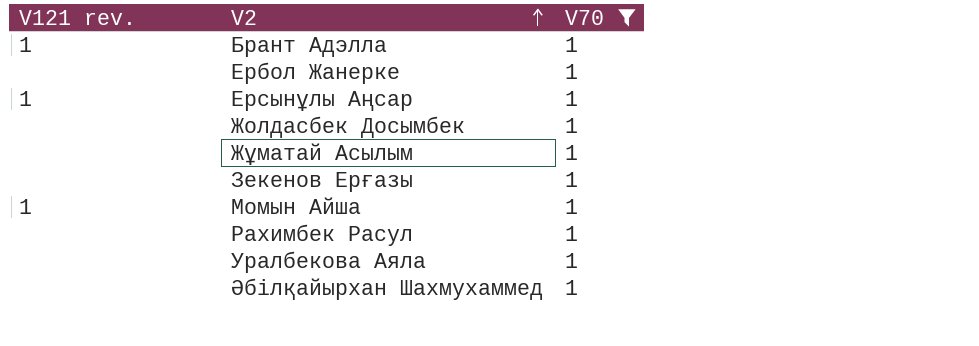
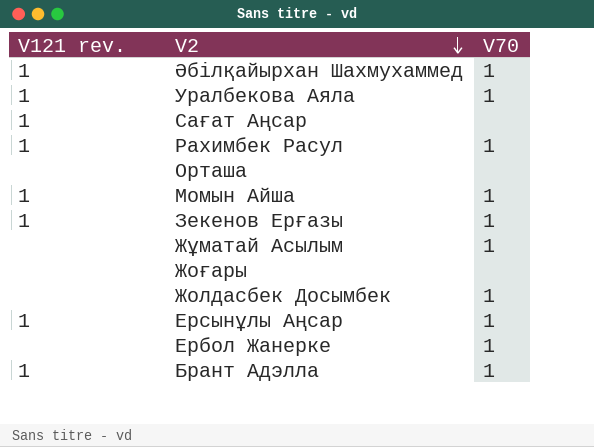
filter: V70 = 1 -> none
row order: V2 ascending -> V2 descending
Әбілқайырхан Шахмухаммед | V121 rev.: none -> 1
Уралбекова Аяла | V121 rev.: none -> 1
Рахимбек Расул | V121 rev.: none -> 1
Зекенов Ерғазы | V121 rev.: none -> 1

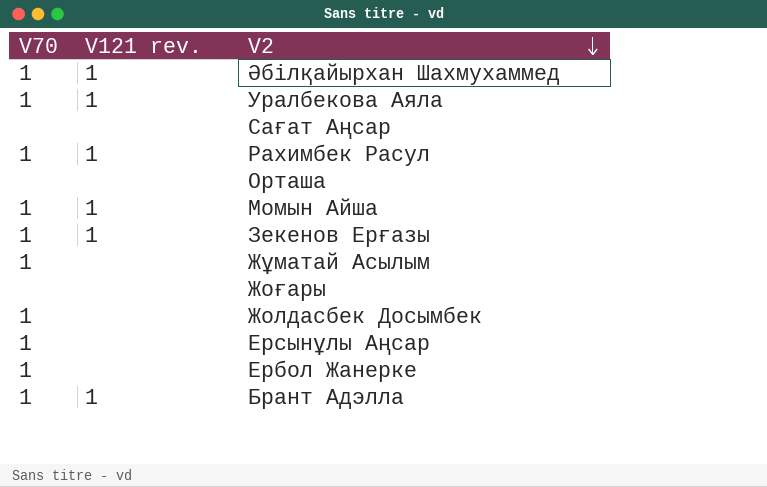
column V70 | position: 3 -> 1
Сағат Аңсар | V121 rev.: 1 -> none
Ерсынұлы Аңсар | V121 rev.: 1 -> none

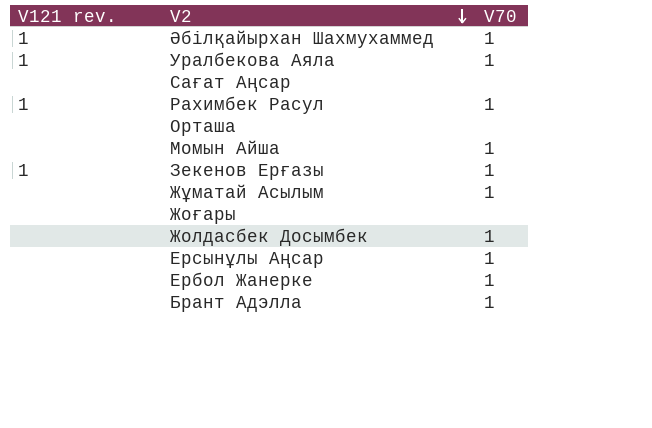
column V70 | position: 1 -> 3
Момын Айша | V121 rev.: 1 -> none
Брант Адэлла | V121 rev.: 1 -> none

